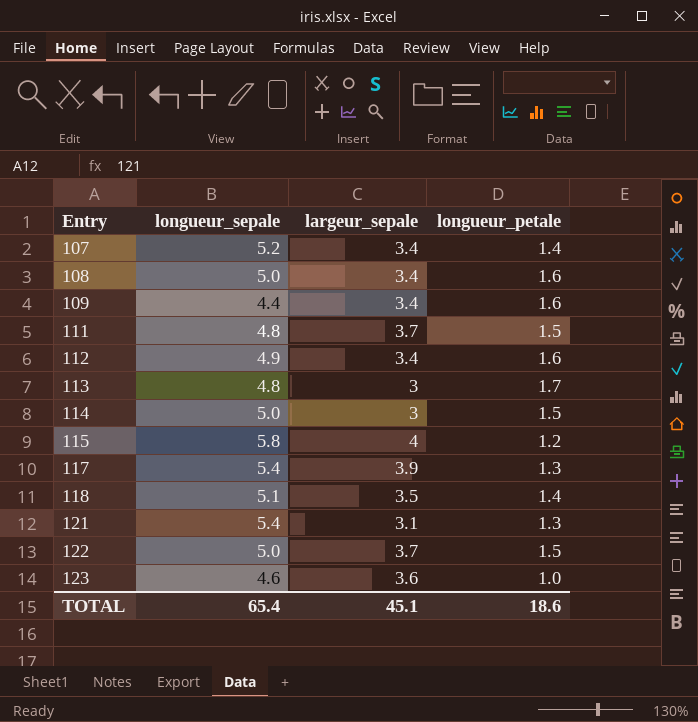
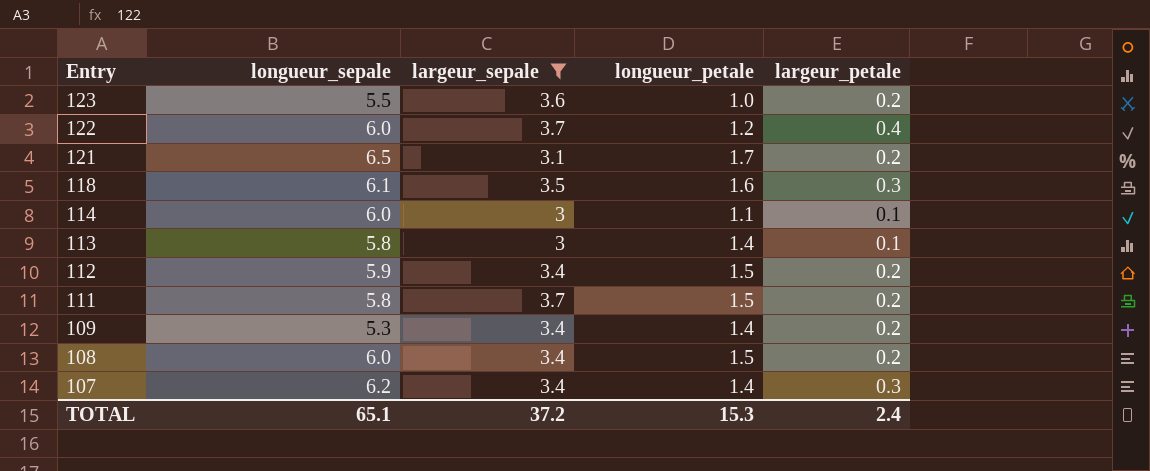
filter: none -> largeur_sepale <= 3.7
row order: Entry ascending -> Entry descending
column largeur_petale | position: none -> 5
123 | longueur_sepale: 4.6 -> 5.5
122 | longueur_sepale: 5.0 -> 6.0
122 | longueur_petale: 1.5 -> 1.2
121 | longueur_sepale: 5.4 -> 6.5
121 | longueur_petale: 1.3 -> 1.7
118 | longueur_sepale: 5.1 -> 6.1
118 | longueur_petale: 1.4 -> 1.6
114 | longueur_sepale: 5.0 -> 6.0
114 | longueur_petale: 1.5 -> 1.1
113 | longueur_sepale: 4.8 -> 5.8
113 | longueur_petale: 1.7 -> 1.4
112 | longueur_sepale: 4.9 -> 5.9
112 | longueur_petale: 1.6 -> 1.5
111 | longueur_sepale: 4.8 -> 5.8
109 | longueur_sepale: 4.4 -> 5.3
109 | longueur_petale: 1.6 -> 1.4
108 | longueur_sepale: 5.0 -> 6.0
108 | longueur_petale: 1.6 -> 1.5
107 | longueur_sepale: 5.2 -> 6.2
TOTAL | longueur_sepale: 65.4 -> 65.1
TOTAL | largeur_sepale: 45.1 -> 37.2
TOTAL | longueur_petale: 18.6 -> 15.3

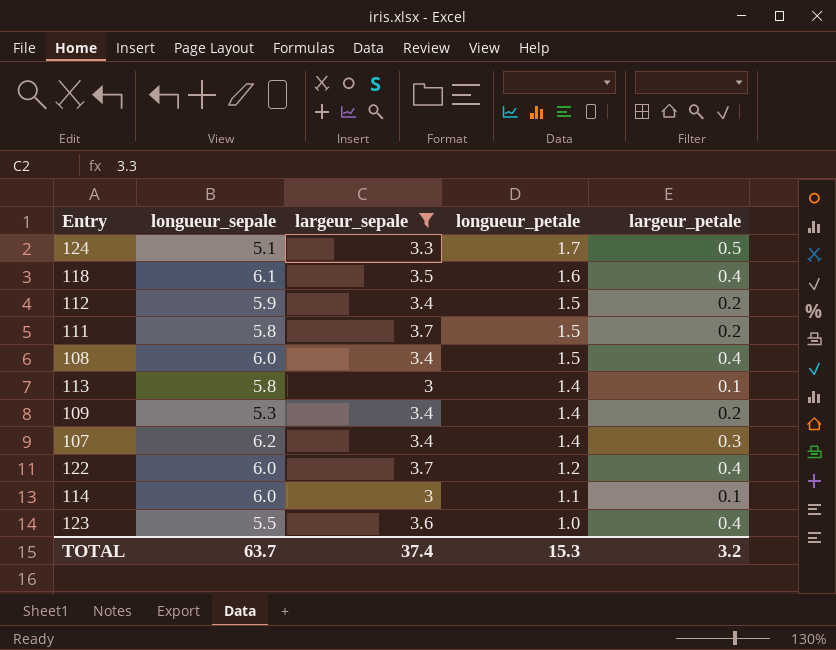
row order: Entry descending -> longueur_petale descending
row 121: 6.5 | 3.1 | 1.7 | 0.2 -> none
row 124: none -> 5.1 | 3.3 | 1.7 | 0.5
118 | largeur_petale: 0.3 -> 0.4
108 | largeur_petale: 0.2 -> 0.4
123 | largeur_petale: 0.2 -> 0.4
TOTAL | longueur_sepale: 65.1 -> 63.7
TOTAL | largeur_sepale: 37.2 -> 37.4
TOTAL | largeur_petale: 2.4 -> 3.2

